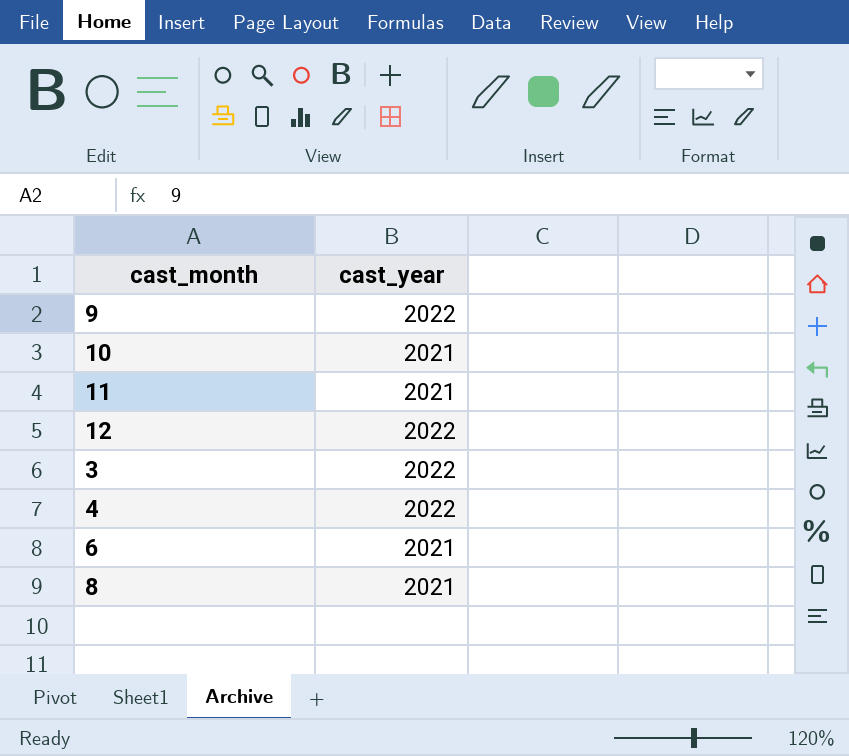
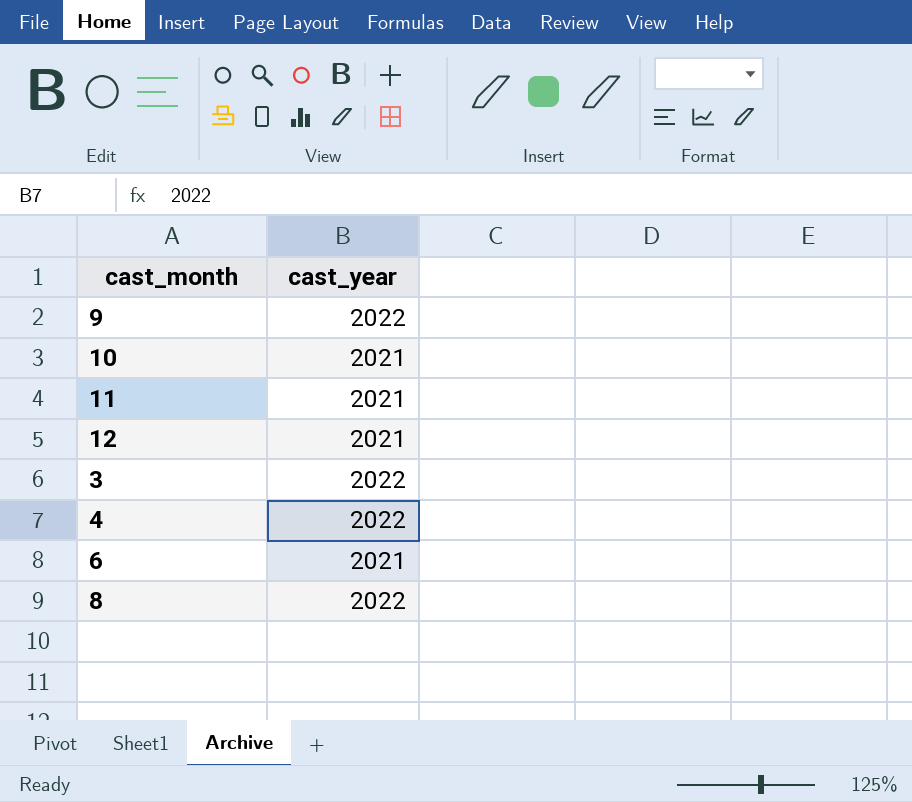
12 | cast_year: 2022 -> 2021
8 | cast_year: 2021 -> 2022

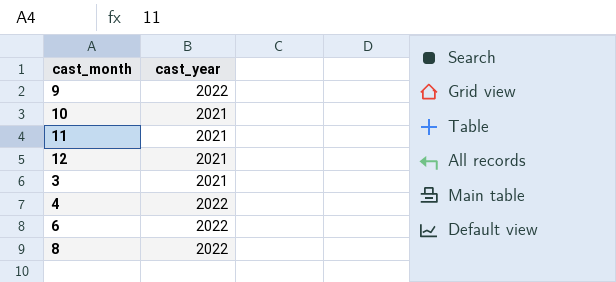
3 | cast_year: 2022 -> 2021
6 | cast_year: 2021 -> 2022

